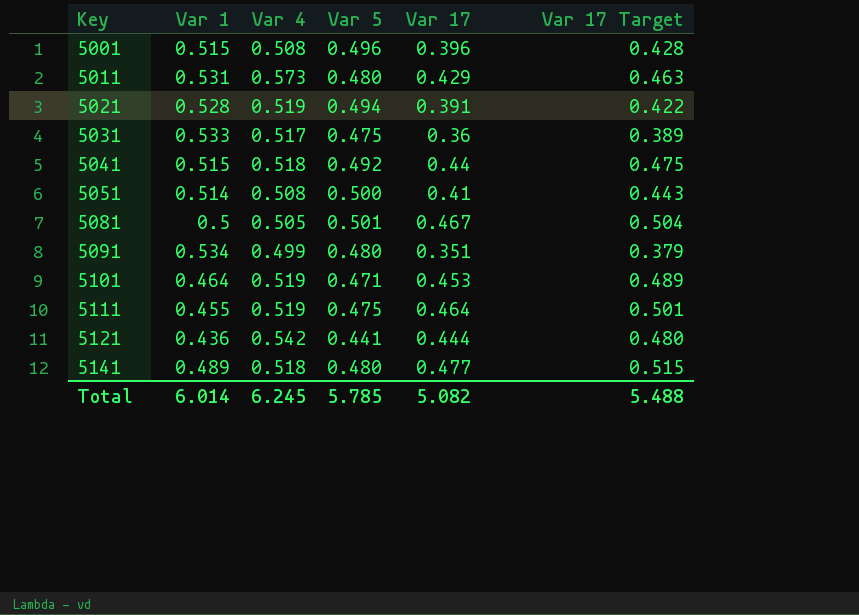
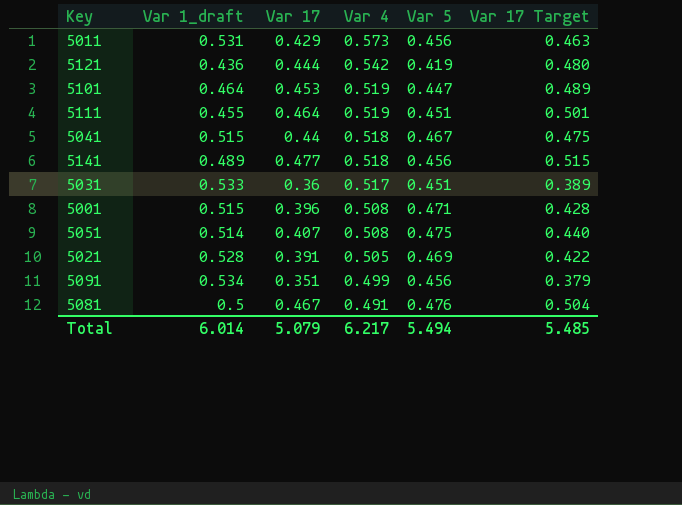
row order: Key ascending -> Var 4 descending
column name: Var 1 -> Var 1_draft
column Var 17 | position: 5 -> 3
5011 | Var 5: 0.480 -> 0.456
5121 | Var 5: 0.441 -> 0.419
5101 | Var 5: 0.471 -> 0.447
5111 | Var 5: 0.475 -> 0.451
5041 | Var 5: 0.492 -> 0.467
5141 | Var 5: 0.480 -> 0.456
5031 | Var 5: 0.475 -> 0.451
5001 | Var 5: 0.496 -> 0.471
5051 | Var 17: 0.41 -> 0.407
5051 | Var 5: 0.500 -> 0.475
5051 | Var 17 Target: 0.443 -> 0.440
5021 | Var 4: 0.519 -> 0.505
5021 | Var 5: 0.494 -> 0.469
5091 | Var 5: 0.480 -> 0.456
5081 | Var 4: 0.505 -> 0.491
5081 | Var 5: 0.501 -> 0.476
Total | Var 17: 5.082 -> 5.079
Total | Var 4: 6.245 -> 6.217
Total | Var 5: 5.785 -> 5.494
Total | Var 17 Target: 5.488 -> 5.485

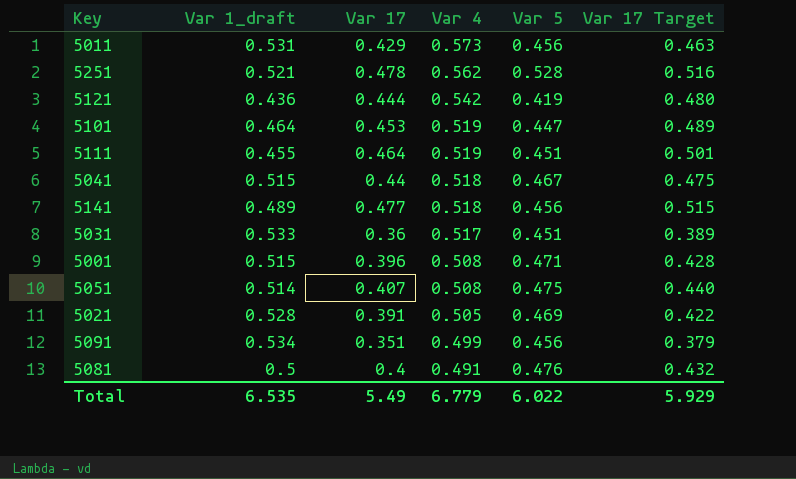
row 5251: none -> 0.521 | 0.478 | 0.562 | 0.528 | 0.516
5081 | Var 17: 0.467 -> 0.4
5081 | Var 17 Target: 0.504 -> 0.432
Total | Var 1_draft: 6.014 -> 6.535
Total | Var 17: 5.079 -> 5.49
Total | Var 4: 6.217 -> 6.779
Total | Var 5: 5.494 -> 6.022
Total | Var 17 Target: 5.485 -> 5.929

